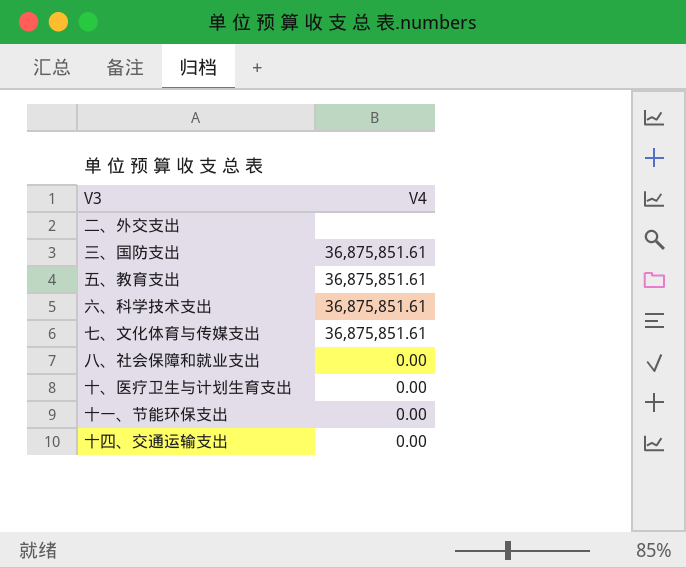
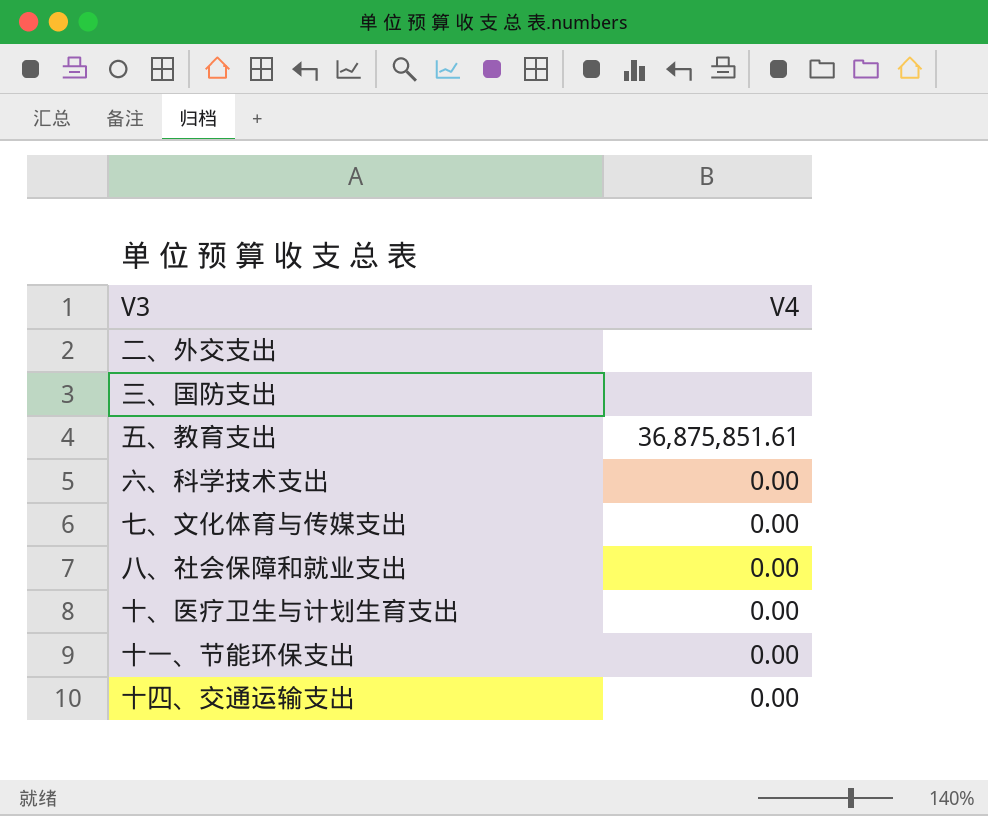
三、国防支出 | V4: 36,875,851.61 -> none
六、科学技术支出 | V4: 36,875,851.61 -> 0.00
七、文化体育与传媒支出 | V4: 36,875,851.61 -> 0.00

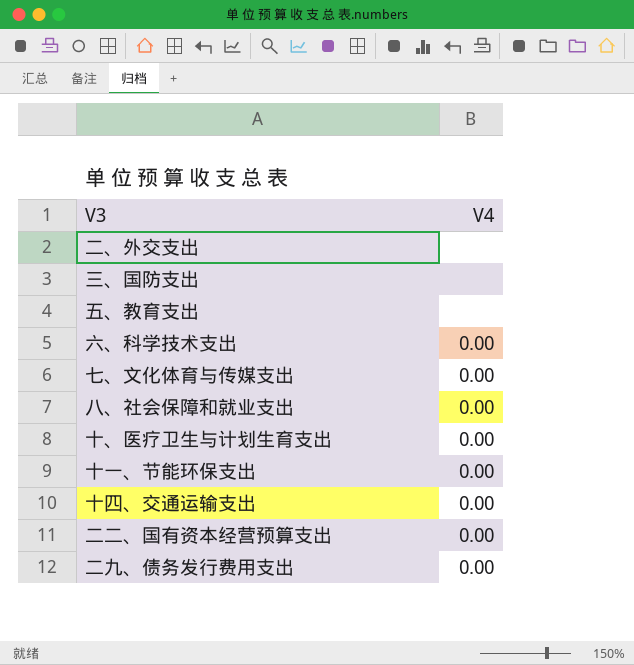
五、教育支出 | V4: 36,875,851.61 -> none
row 二二、国有资本经营预算支出: none -> 0.00
row 二九、债务发行费用支出: none -> 0.00

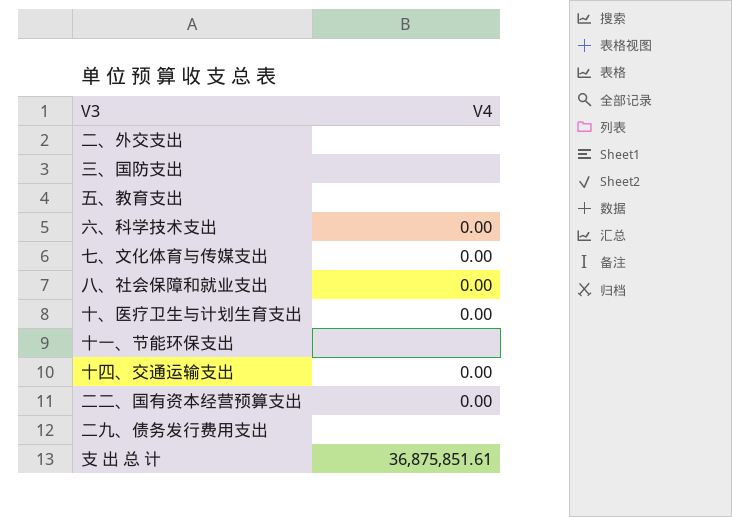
十一、节能环保支出 | V4: 0.00 -> none
二九、债务发行费用支出 | V4: 0.00 -> none
row 支 出 总 计: none -> 36,875,851.61

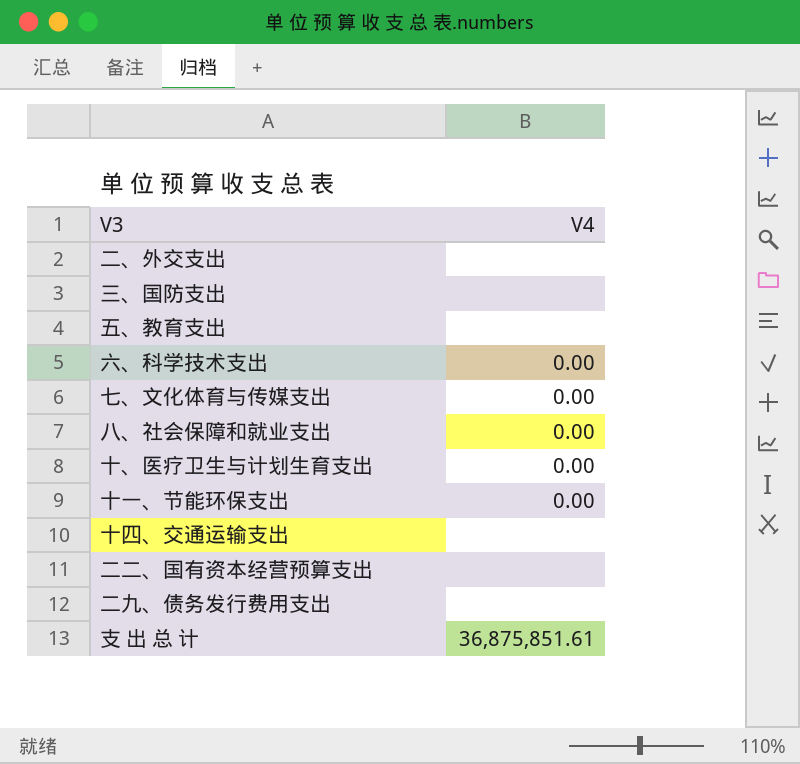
十一、节能环保支出 | V4: none -> 0.00
十四、交通运输支出 | V4: 0.00 -> none
二二、国有资本经营预算支出 | V4: 0.00 -> none

